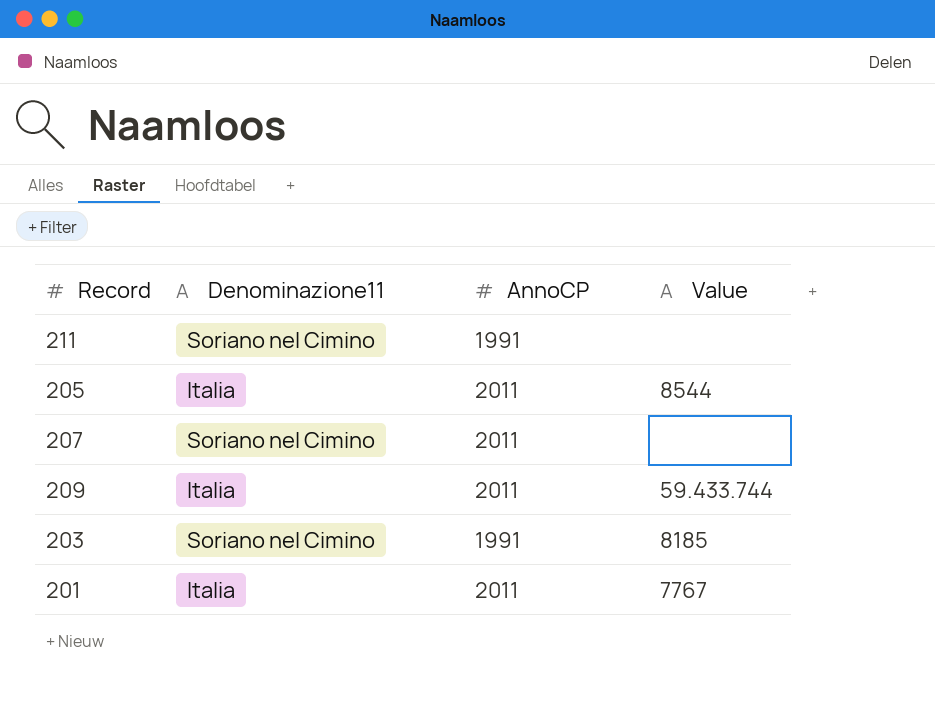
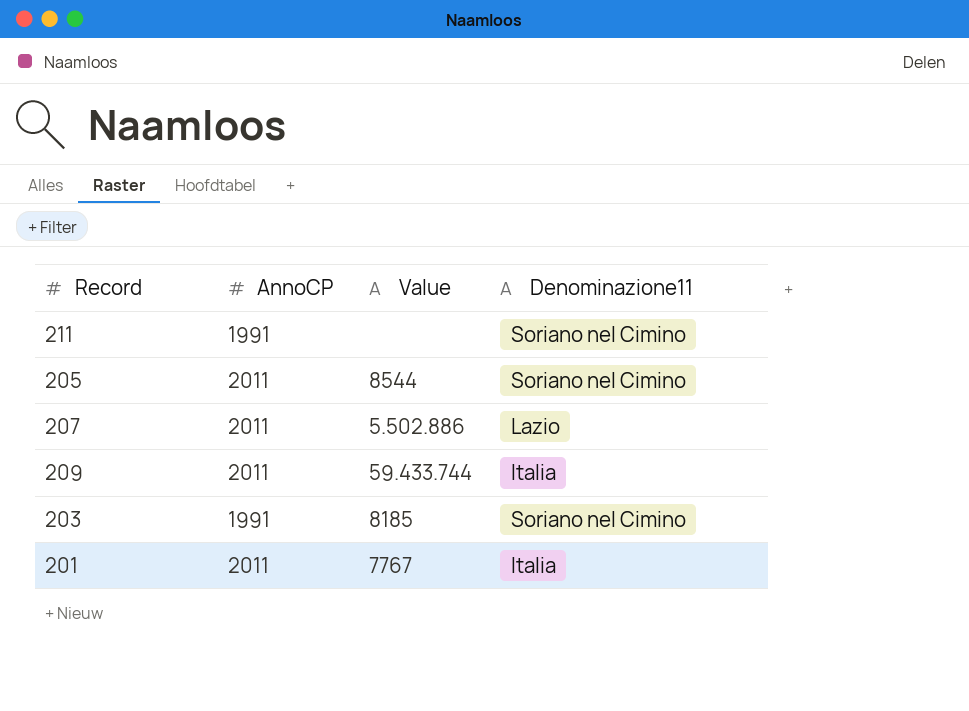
column Denominazione11 | position: 2 -> 4
205 | Denominazione11: Italia -> Soriano nel Cimino
207 | Value: none -> 5.502.886
207 | Denominazione11: Soriano nel Cimino -> Lazio

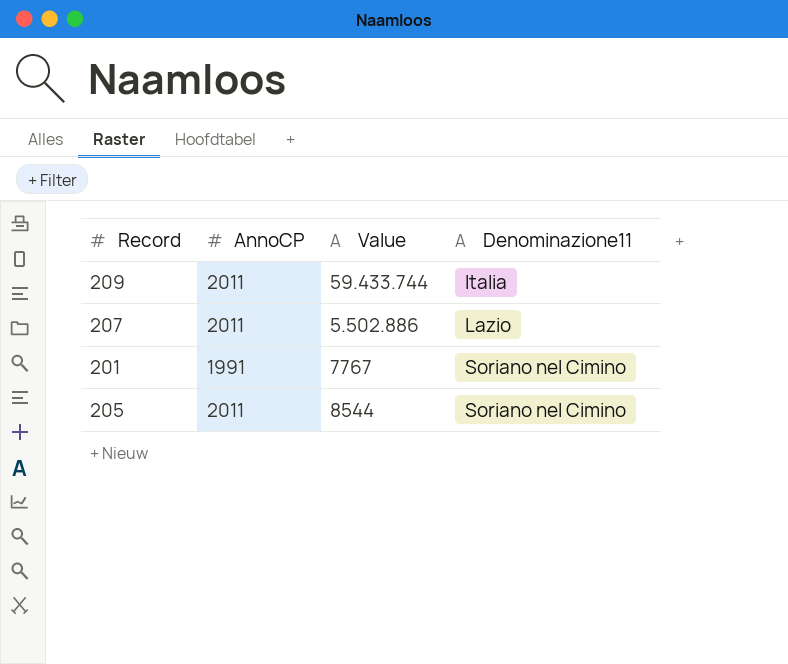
row order: none -> Denominazione11 ascending
row 211: 1991 | none | Soriano nel Cimino -> none
row 203: 1991 | 8185 | Soriano nel Cimino -> none
201 | AnnoCP: 2011 -> 1991
201 | Denominazione11: Italia -> Soriano nel Cimino

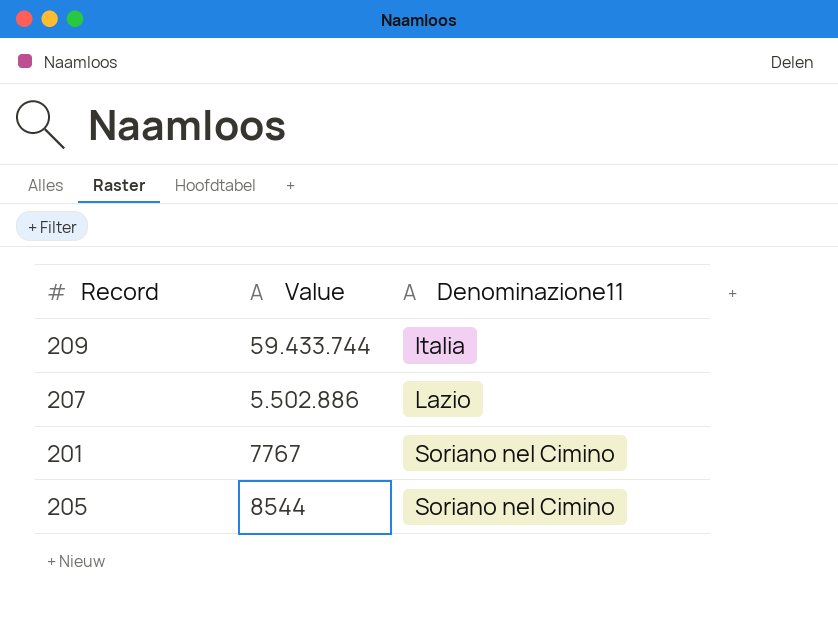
column AnnoCP | position: 2 -> none

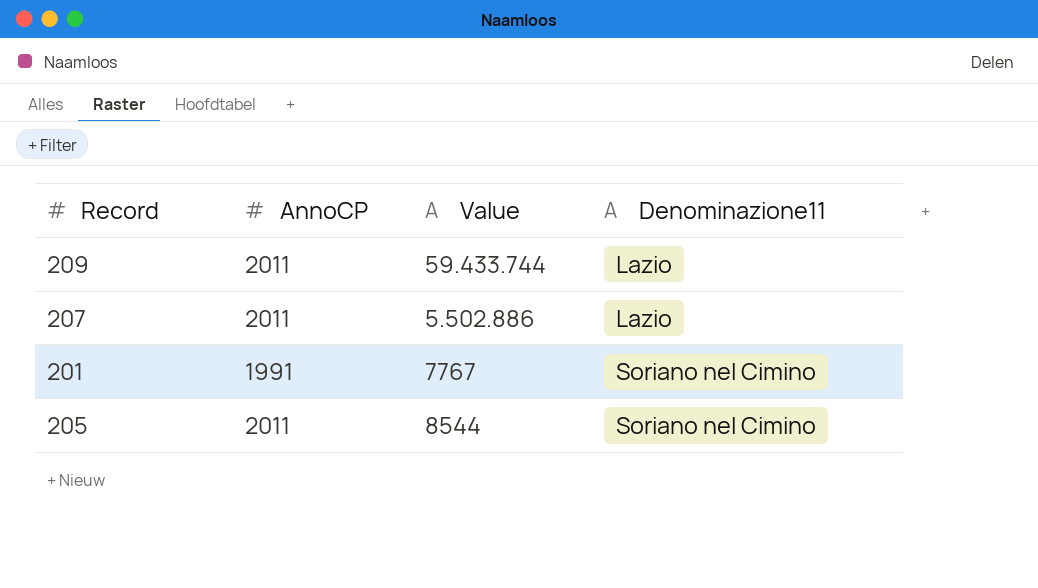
column AnnoCP | position: none -> 2
209 | Denominazione11: Italia -> Lazio

